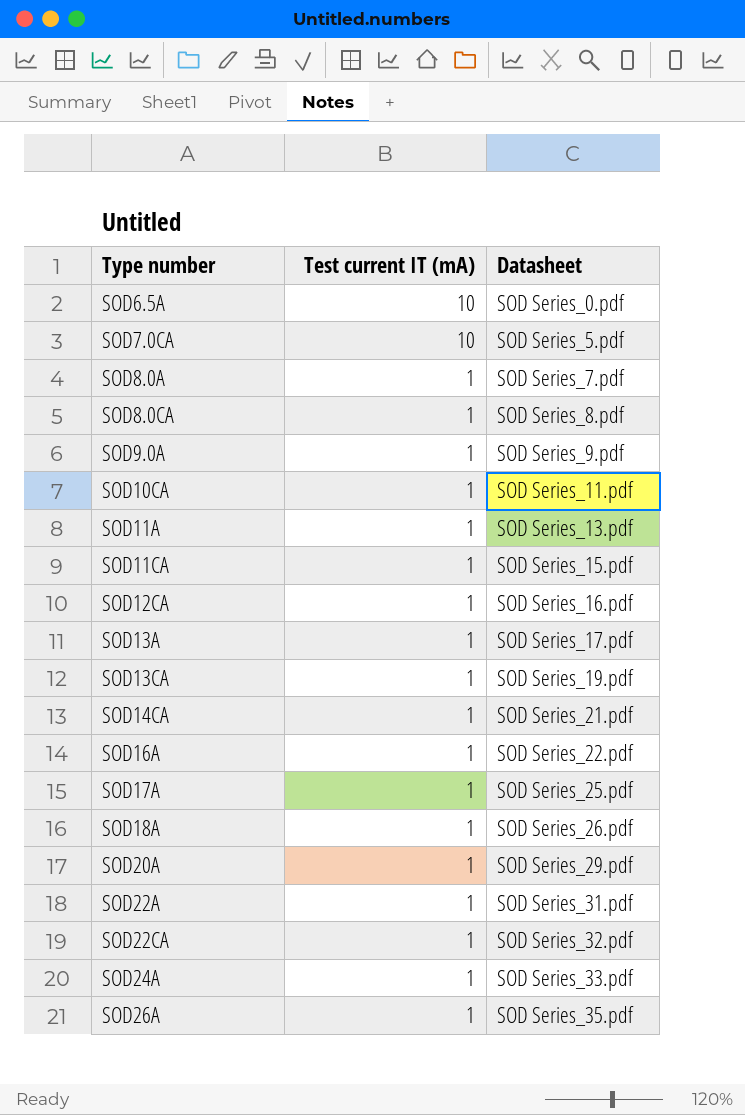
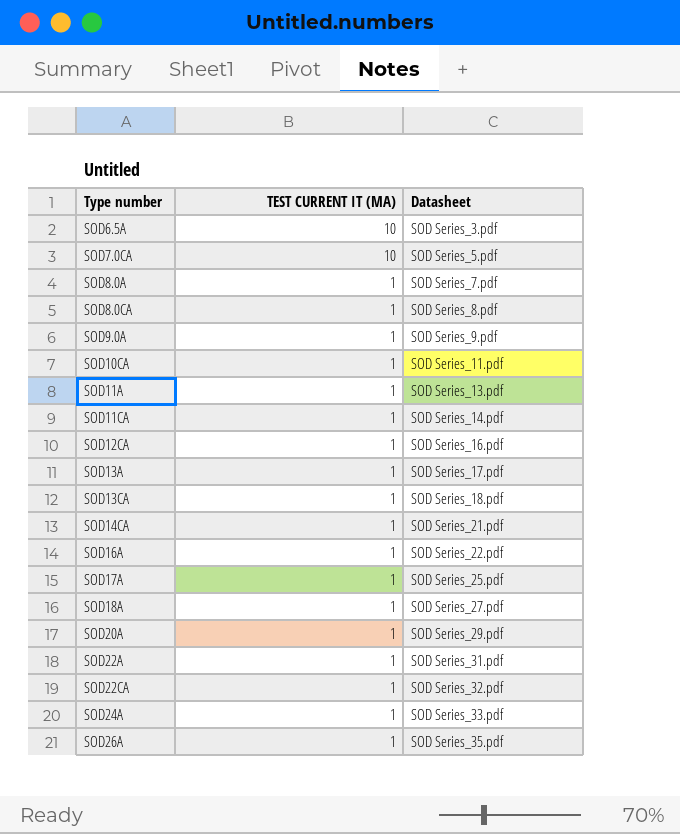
column name: Test current IT (mA) -> TEST CURRENT IT (MA)
SOD6.5A | Datasheet: SOD Series_0.pdf -> SOD Series_3.pdf
SOD11CA | Datasheet: SOD Series_15.pdf -> SOD Series_14.pdf
SOD13CA | Datasheet: SOD Series_19.pdf -> SOD Series_18.pdf
SOD18A | Datasheet: SOD Series_26.pdf -> SOD Series_27.pdf

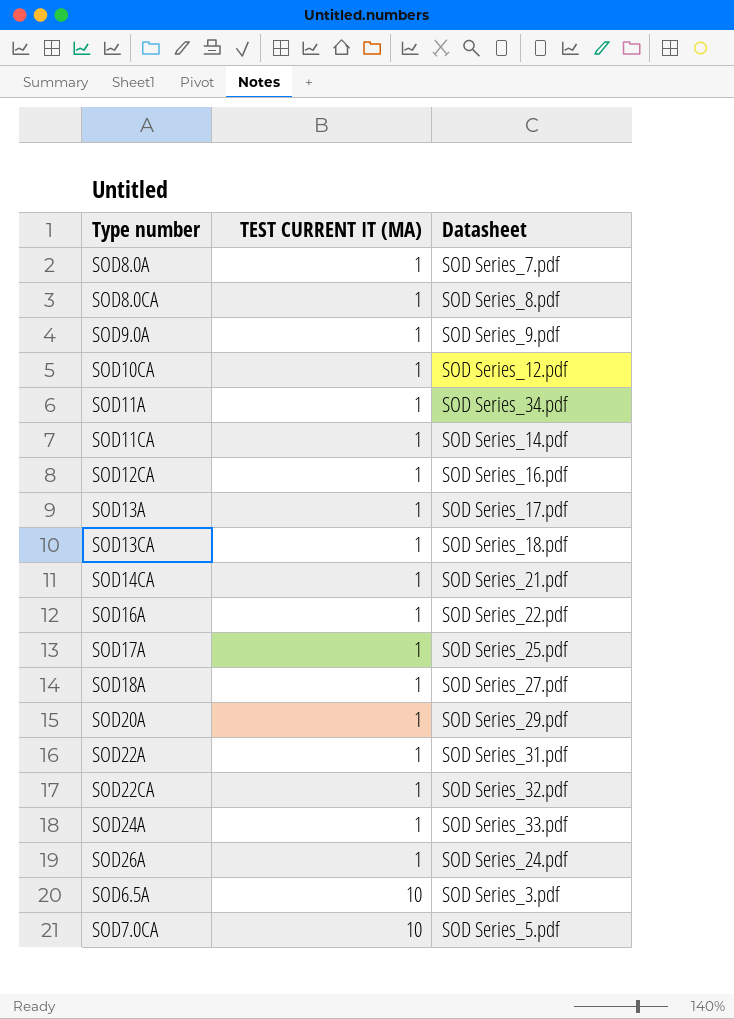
row order: Type number ascending -> TEST CURRENT IT (MA) ascending
SOD10CA | Datasheet: SOD Series_11.pdf -> SOD Series_12.pdf
SOD11A | Datasheet: SOD Series_13.pdf -> SOD Series_34.pdf
SOD26A | Datasheet: SOD Series_35.pdf -> SOD Series_24.pdf

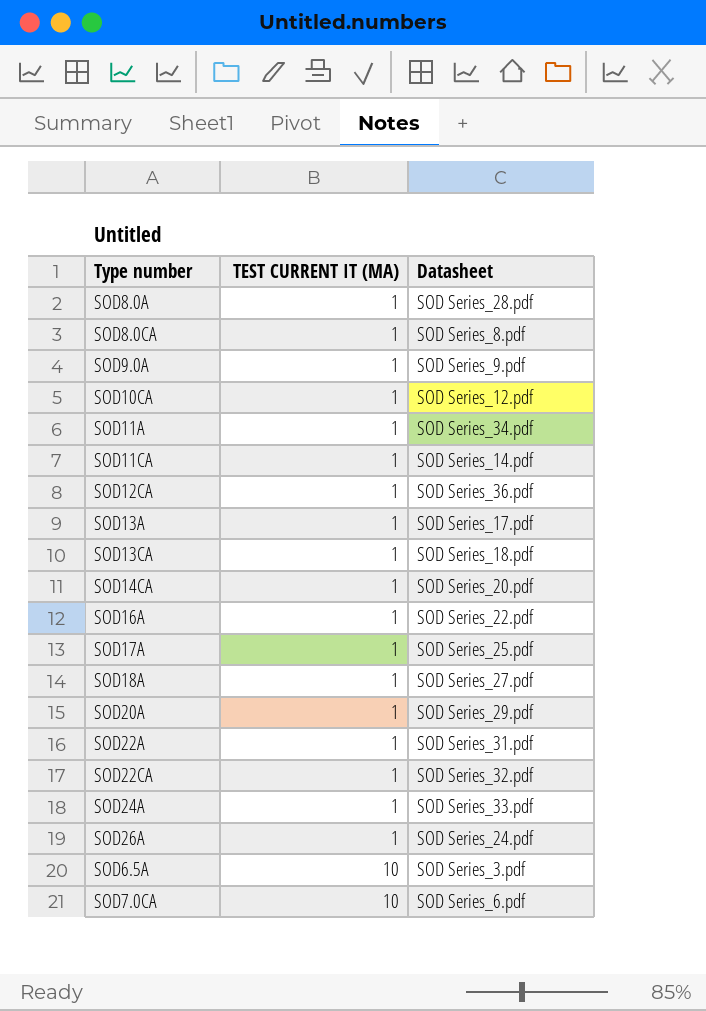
SOD8.0A | Datasheet: SOD Series_7.pdf -> SOD Series_28.pdf
SOD12CA | Datasheet: SOD Series_16.pdf -> SOD Series_36.pdf
SOD14CA | Datasheet: SOD Series_21.pdf -> SOD Series_20.pdf
SOD7.0CA | Datasheet: SOD Series_5.pdf -> SOD Series_6.pdf

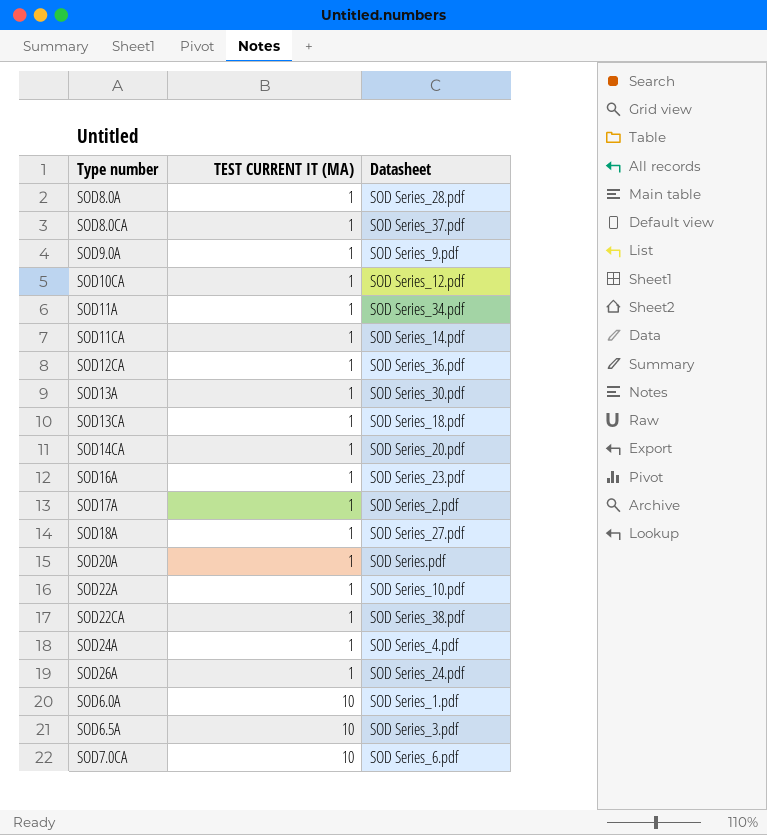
SOD8.0CA | Datasheet: SOD Series_8.pdf -> SOD Series_37.pdf
SOD13A | Datasheet: SOD Series_17.pdf -> SOD Series_30.pdf
SOD16A | Datasheet: SOD Series_22.pdf -> SOD Series_23.pdf
SOD17A | Datasheet: SOD Series_25.pdf -> SOD Series_2.pdf
SOD20A | Datasheet: SOD Series_29.pdf -> SOD Series.pdf
SOD22A | Datasheet: SOD Series_31.pdf -> SOD Series_10.pdf
SOD22CA | Datasheet: SOD Series_32.pdf -> SOD Series_38.pdf
SOD24A | Datasheet: SOD Series_33.pdf -> SOD Series_4.pdf
row SOD6.0A: none -> 10 | SOD Series_1.pdf

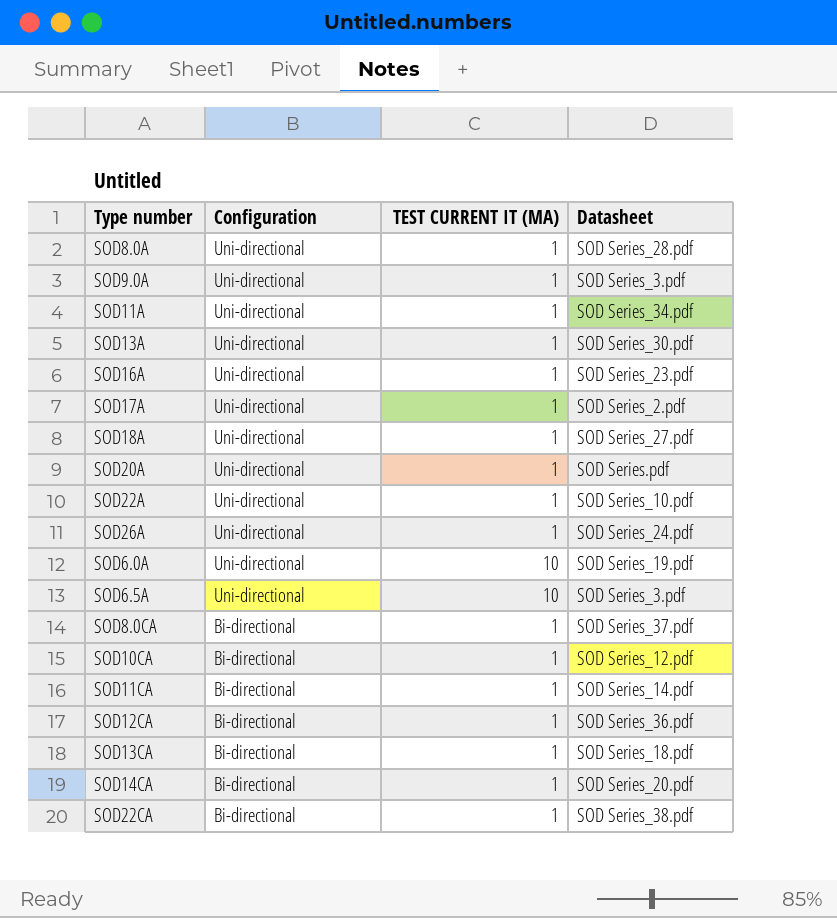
row order: TEST CURRENT IT (MA) ascending -> Configuration descending
column Configuration | position: none -> 2
row SOD24A: 1 | SOD Series_4.pdf -> none
row SOD7.0CA: 10 | SOD Series_6.pdf -> none
SOD9.0A | Datasheet: SOD Series_9.pdf -> SOD Series_3.pdf
SOD6.0A | Datasheet: SOD Series_1.pdf -> SOD Series_19.pdf

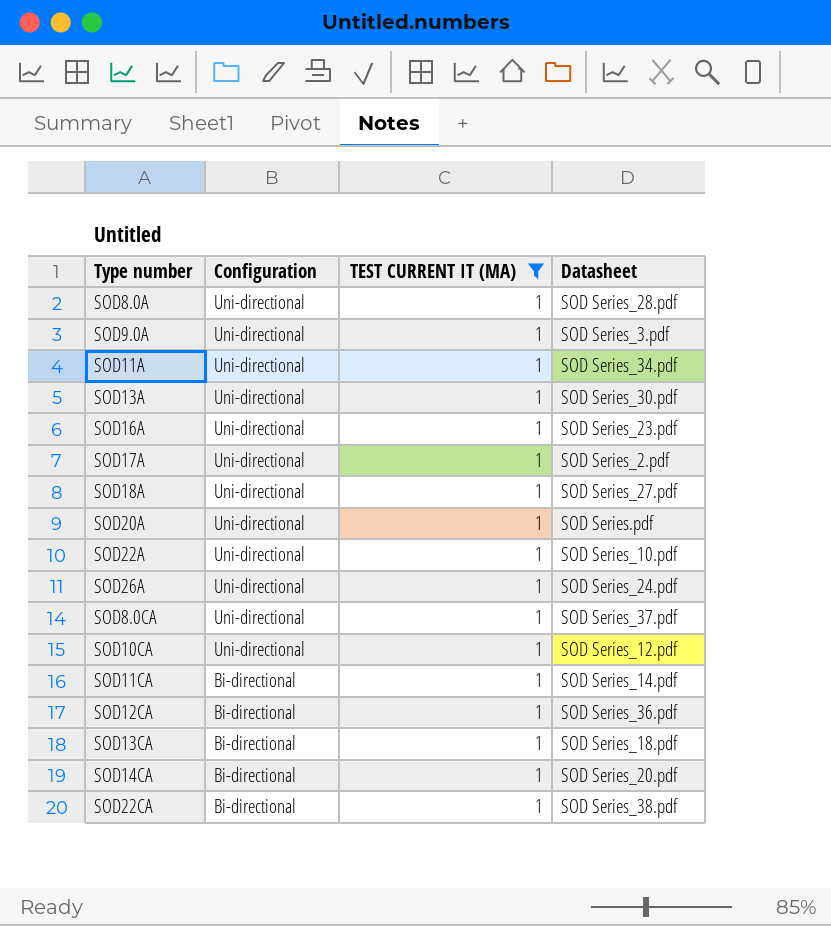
filter: none -> TEST CURRENT IT (MA) = 1
SOD8.0CA | Configuration: Bi-directional -> Uni-directional
SOD10CA | Configuration: Bi-directional -> Uni-directional

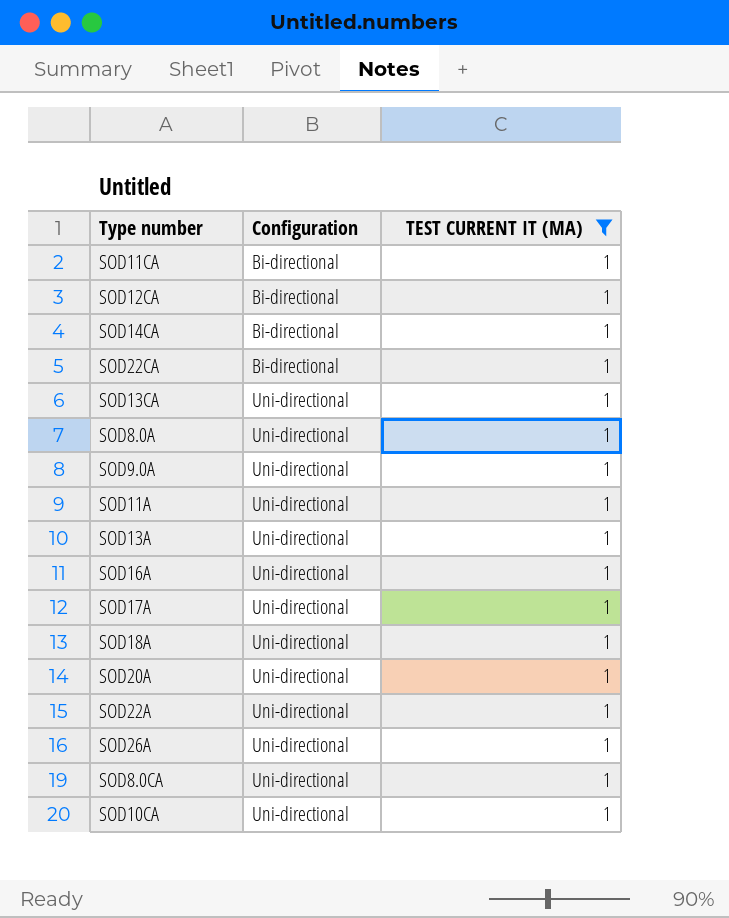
row order: Configuration descending -> Configuration ascending
column Datasheet | position: 4 -> none
SOD13CA | Configuration: Bi-directional -> Uni-directional

